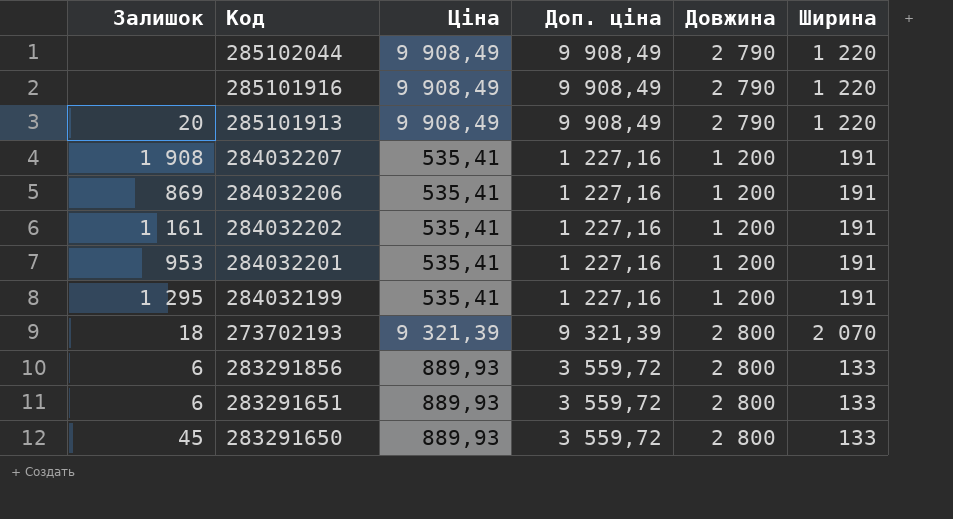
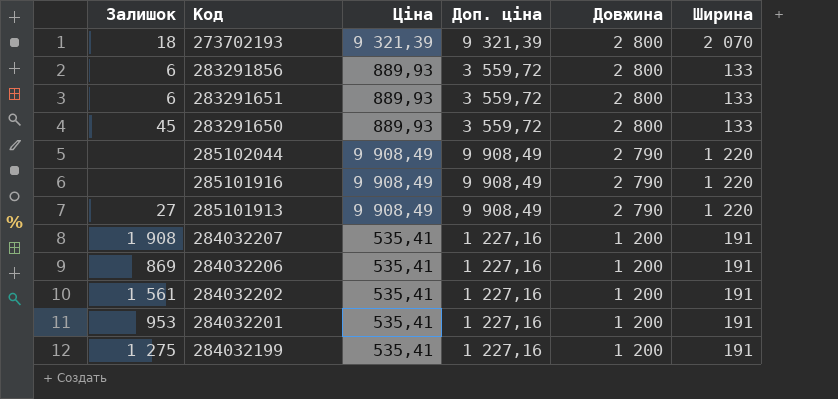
row order: none -> Довжина descending
285101913 | Залишок: 20 -> 27
284032202 | Залишок: 1 161 -> 1 561
284032199 | Залишок: 1 295 -> 1 275

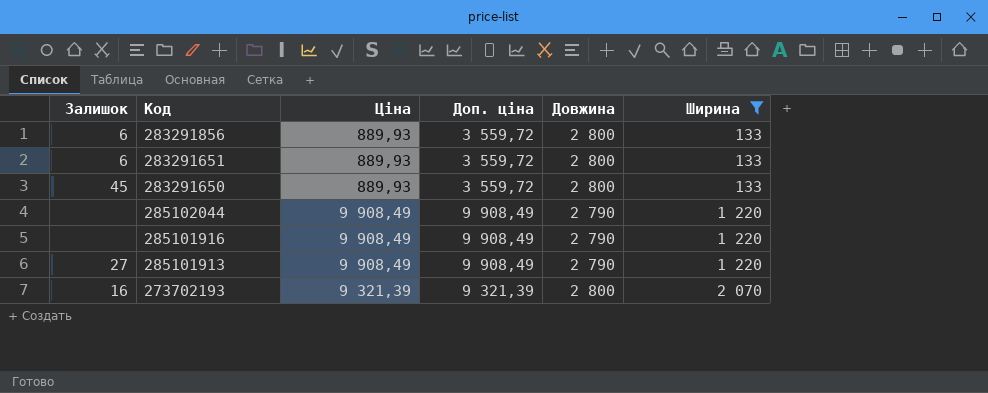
filter: none -> Ширина != 191
row order: Довжина descending -> Ширина ascending
273702193 | Залишок: 18 -> 16

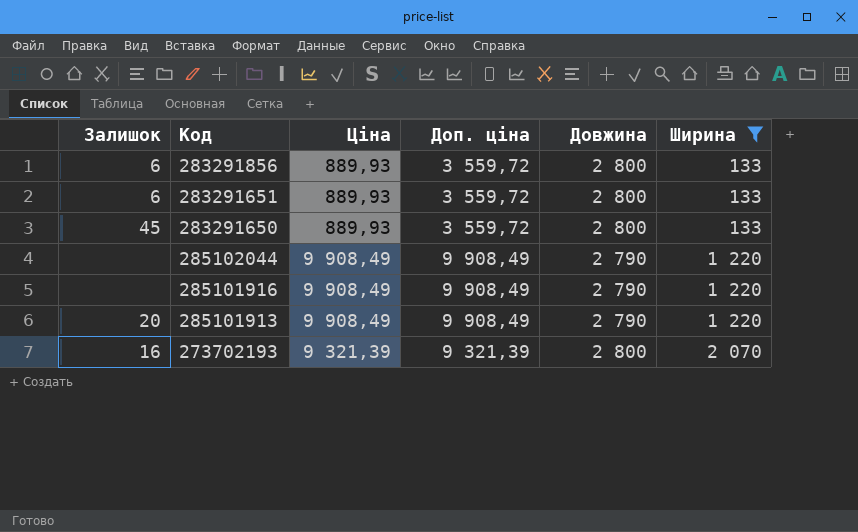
285101913 | Залишок: 27 -> 20

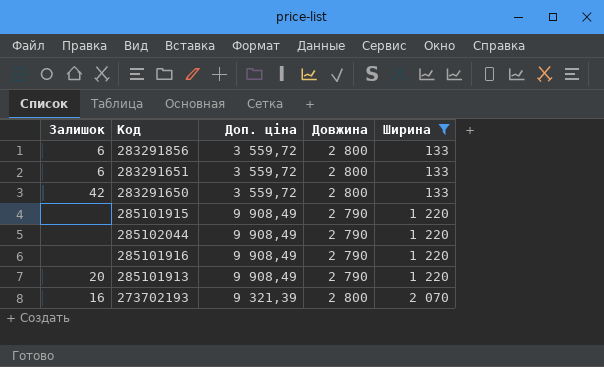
column Ціна | position: 3 -> none
283291650 | Залишок: 45 -> 42
row 285101915: none -> none | 9 908,49 | 2 790 | 1 220

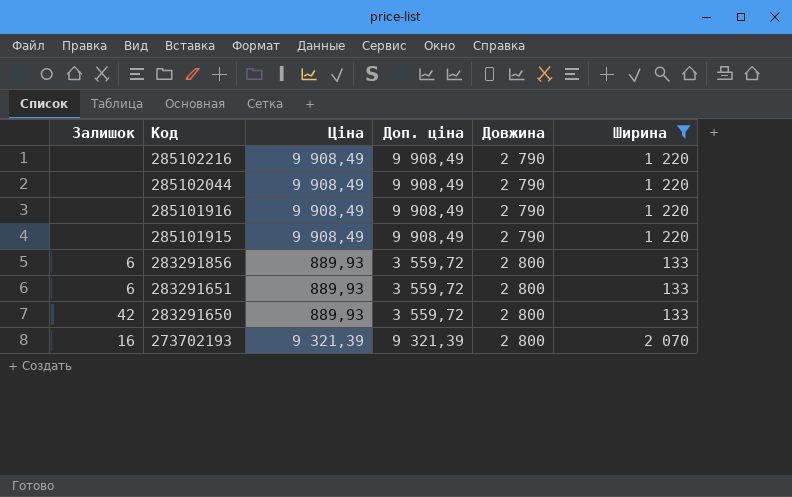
row order: Ширина ascending -> Код descending
column Ціна | position: none -> 3
row 285101913: 20 | 9 908,49 | 2 790 | 1 220 -> none
row 285102216: none -> none | 9 908,49 | 9 908,49 | 2 790 | 1 220

